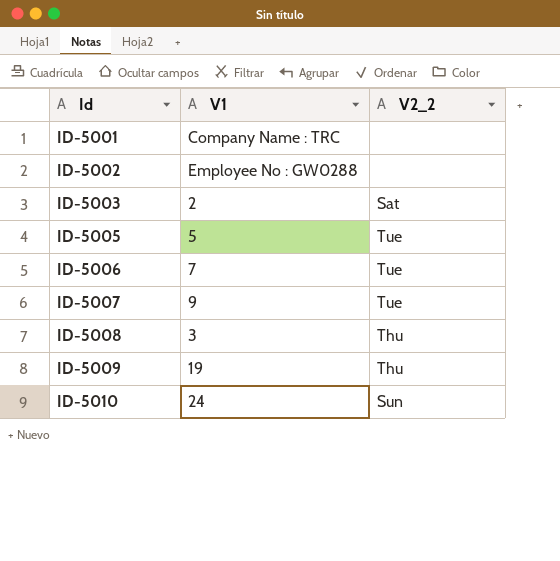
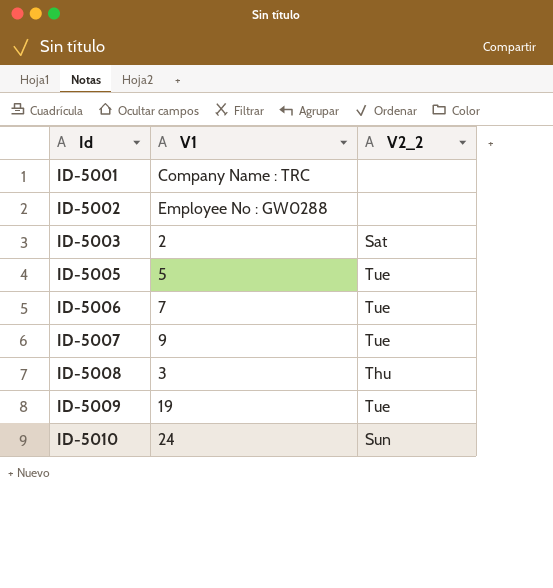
ID-5009 | V2_2: Thu -> Tue

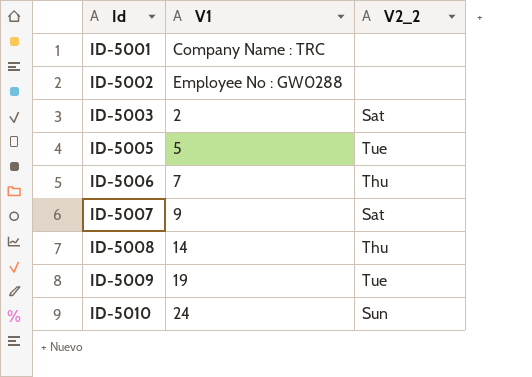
ID-5006 | V2_2: Tue -> Thu
ID-5007 | V2_2: Tue -> Sat
ID-5008 | V1: 3 -> 14

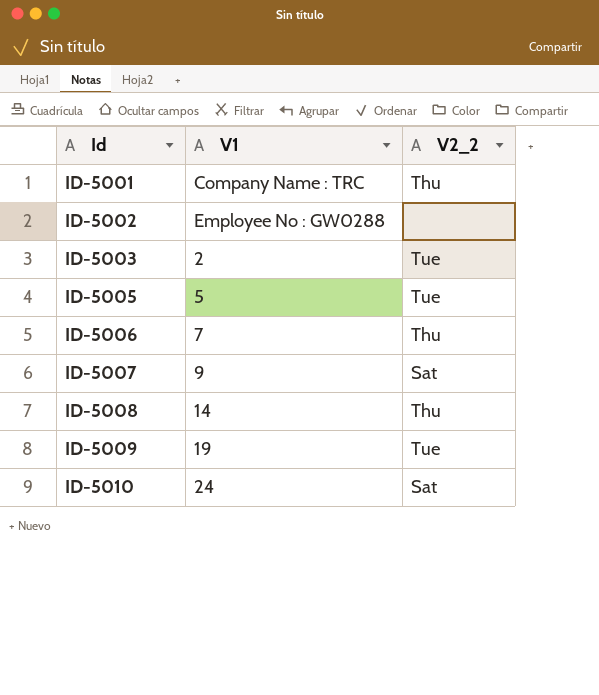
ID-5001 | V2_2: none -> Thu
ID-5003 | V2_2: Sat -> Tue
ID-5010 | V2_2: Sun -> Sat

